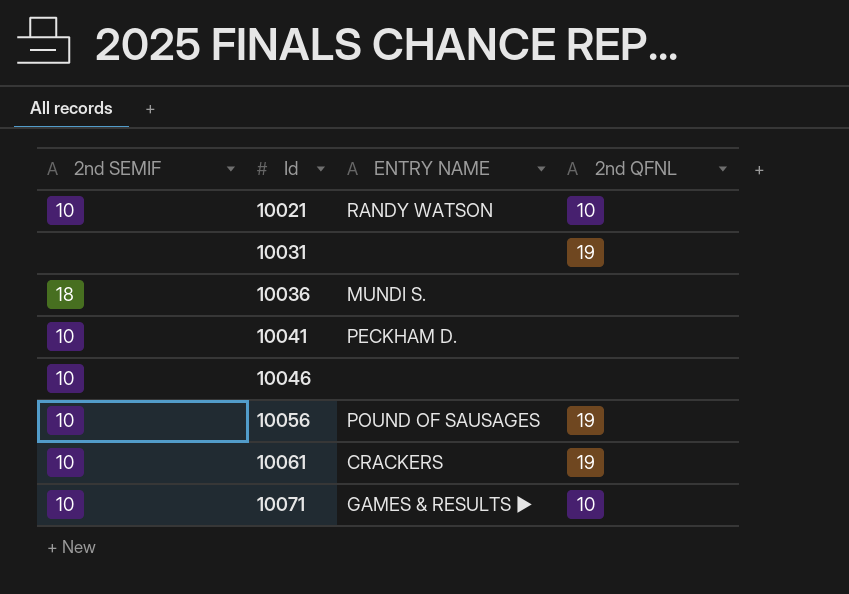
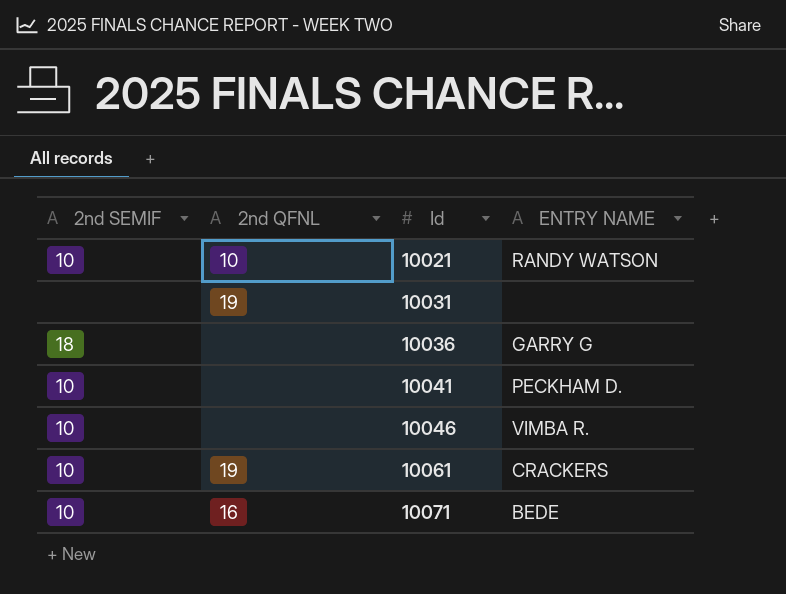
column 2nd QFNL | position: 4 -> 2
row 10056: 10 | POUND OF SAUSAGES | 19 -> none
10036 | ENTRY NAME: MUNDI S. -> GARRY G
10046 | ENTRY NAME: none -> VIMBA R.
10071 | 2nd QFNL: 10 -> 16
10071 | ENTRY NAME: GAMES & RESULTS ► -> BEDE

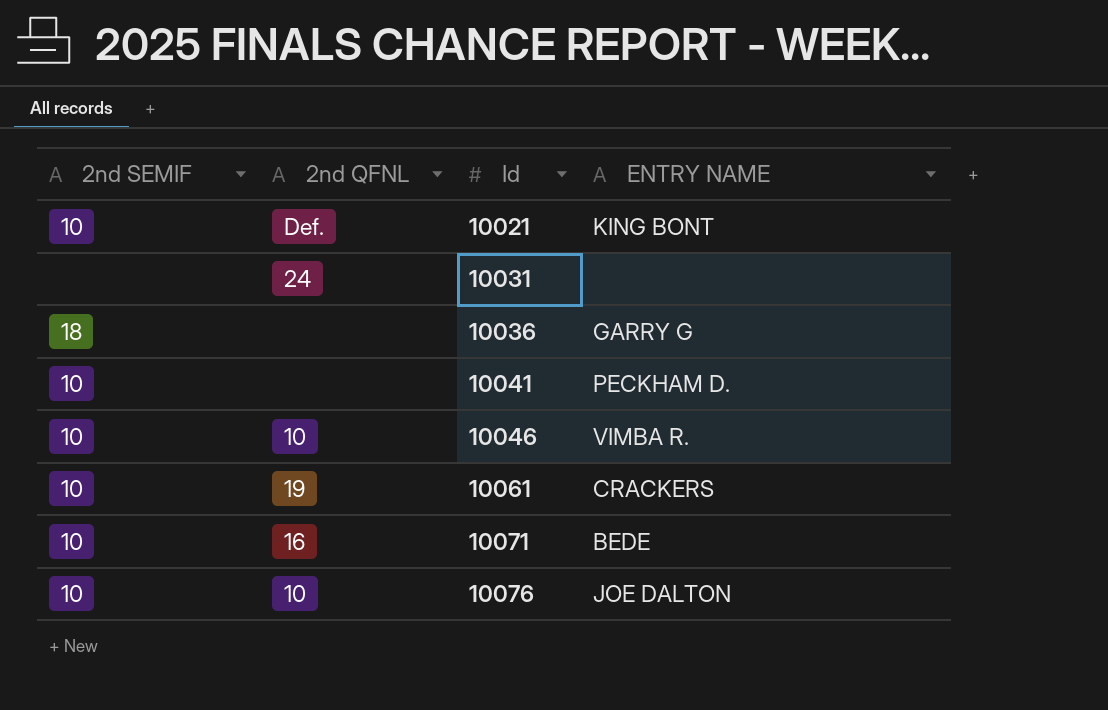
10021 | 2nd QFNL: 10 -> Def.
10021 | ENTRY NAME: RANDY WATSON -> KING BONT
10031 | 2nd QFNL: 19 -> 24
10046 | 2nd QFNL: none -> 10
row 10076: none -> 10 | 10 | JOE DALTON

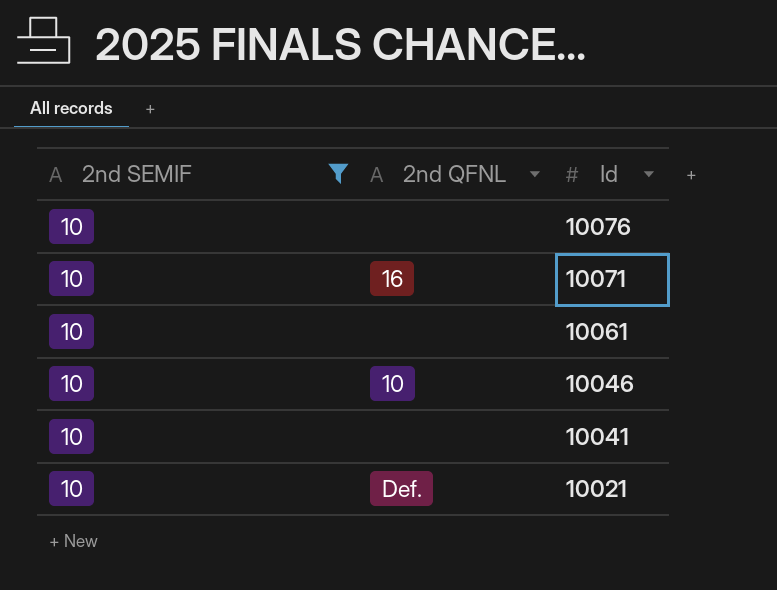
filter: none -> 2nd SEMIF = 10
row order: Id ascending -> Id descending
column ENTRY NAME | position: 4 -> none
10076 | 2nd QFNL: 10 -> none
10061 | 2nd QFNL: 19 -> none

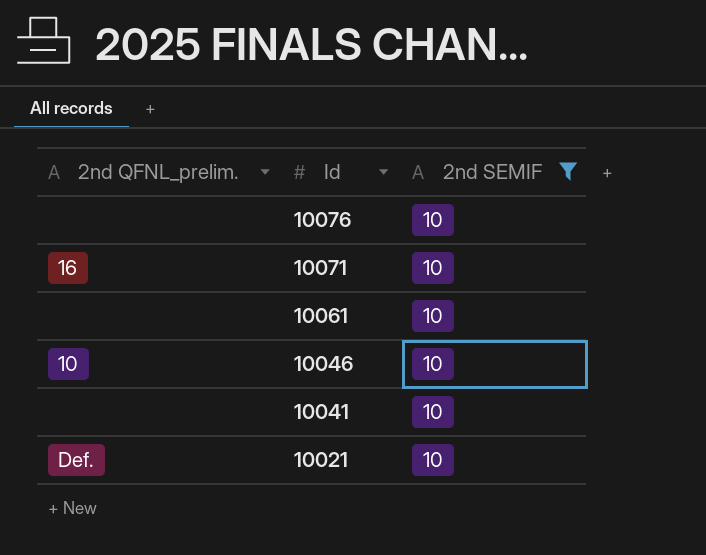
column name: 2nd QFNL -> 2nd QFNL_prelim.
column 2nd SEMIF | position: 1 -> 3

